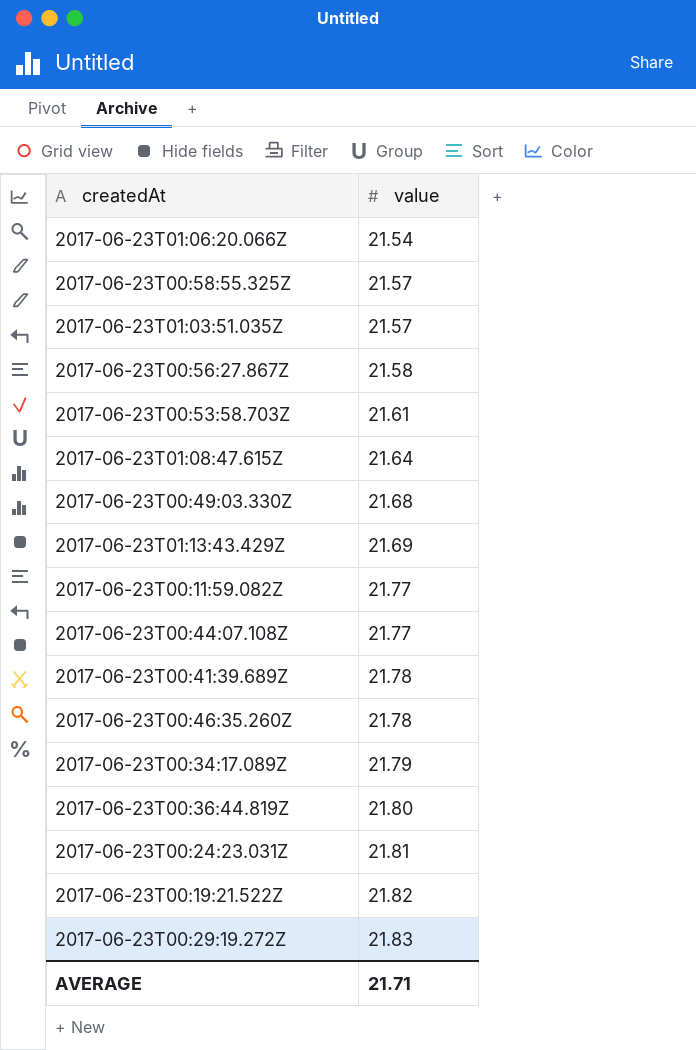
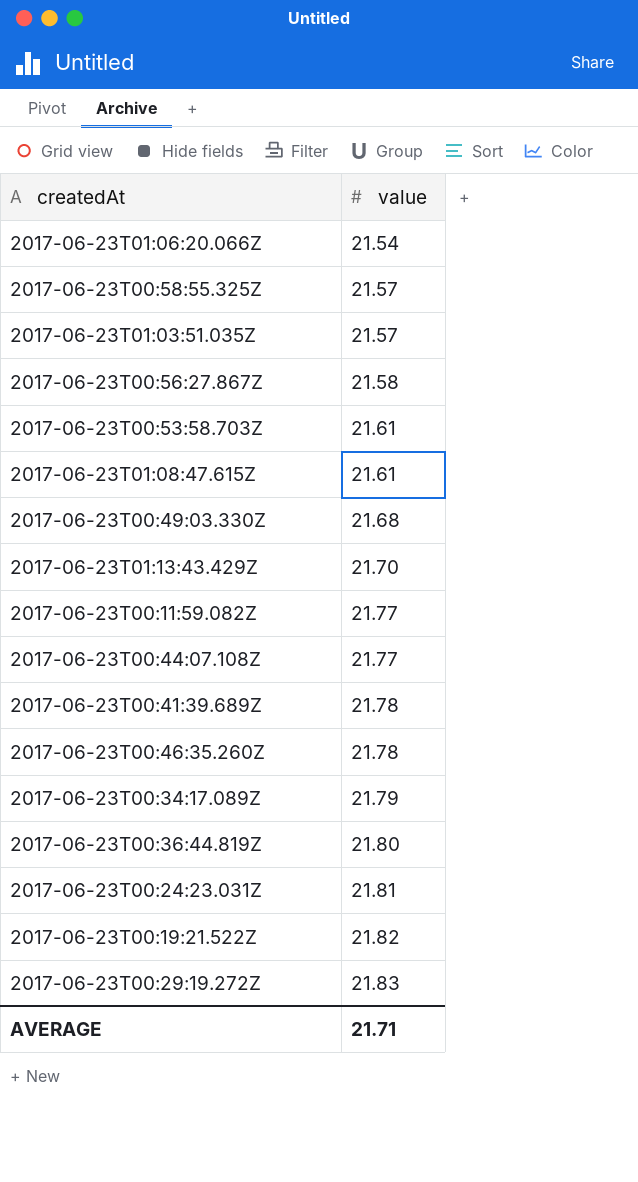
2017-06-23T01:08:47.615Z | value: 21.64 -> 21.61
2017-06-23T01:13:43.429Z | value: 21.69 -> 21.70

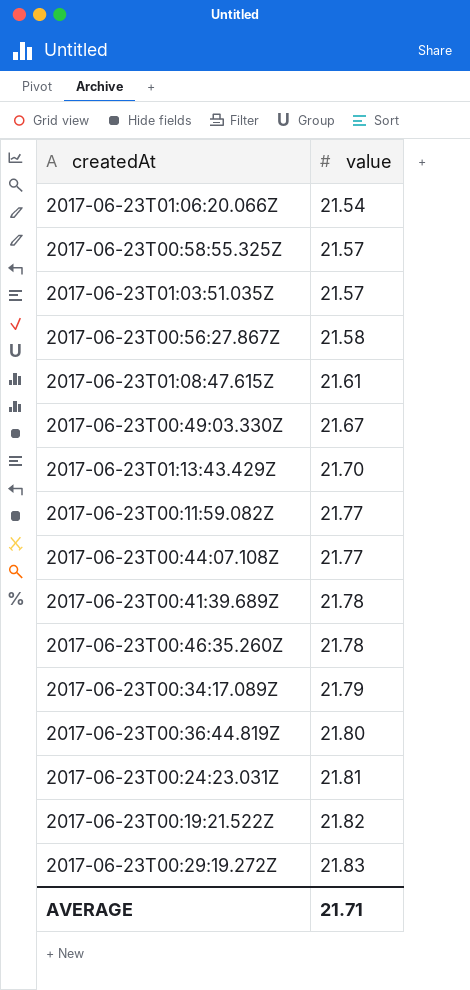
row 2017-06-23T00:53:58.703Z: 21.61 -> none
2017-06-23T00:49:03.330Z | value: 21.68 -> 21.67

